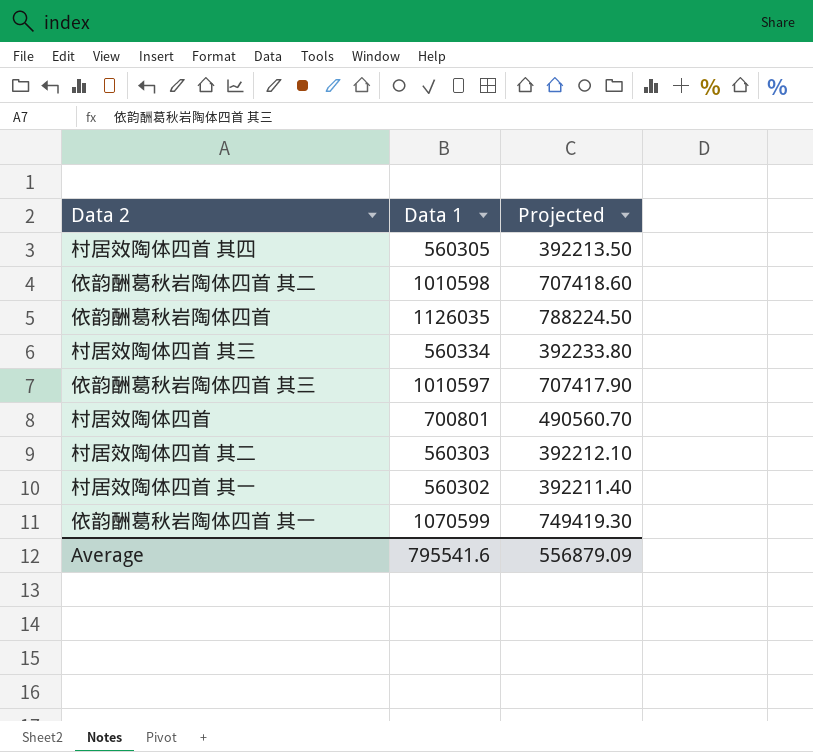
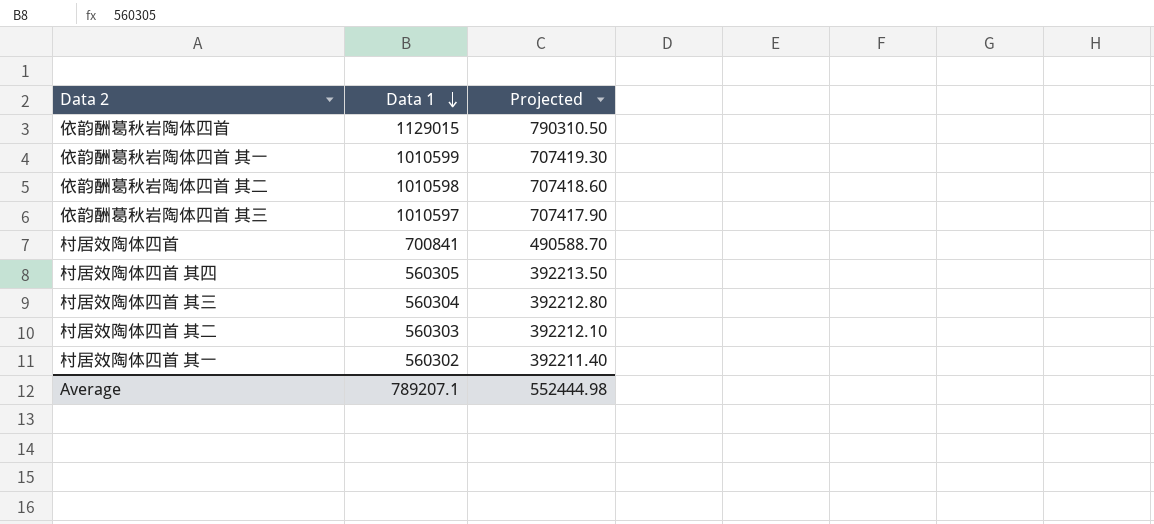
row order: none -> Data 1 descending
依韵酬葛秋岩陶体四首 | Data 1: 1126035 -> 1129015
依韵酬葛秋岩陶体四首 | Projected: 788224.50 -> 790310.50
依韵酬葛秋岩陶体四首 其一 | Data 1: 1070599 -> 1010599
依韵酬葛秋岩陶体四首 其一 | Projected: 749419.30 -> 707419.30
村居效陶体四首 | Data 1: 700801 -> 700841
村居效陶体四首 | Projected: 490560.70 -> 490588.70
村居效陶体四首 其三 | Data 1: 560334 -> 560304
村居效陶体四首 其三 | Projected: 392233.80 -> 392212.80
Average | Data 1: 795541.6 -> 789207.1
Average | Projected: 556879.09 -> 552444.98

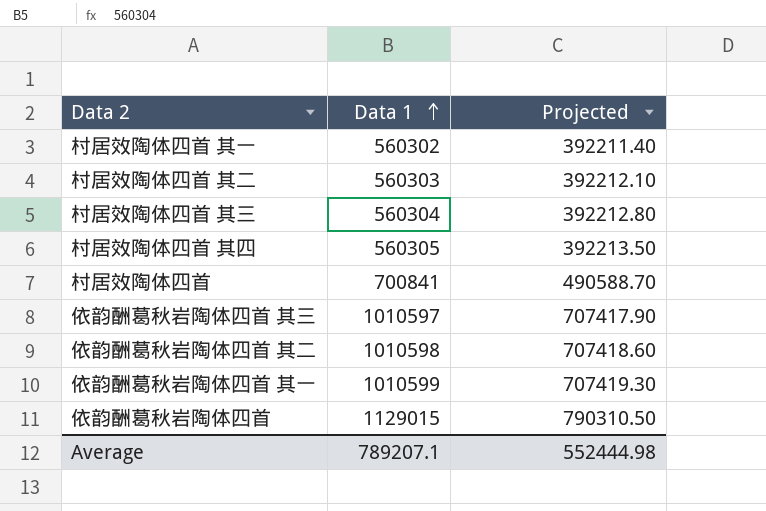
row order: Data 1 descending -> Data 1 ascending

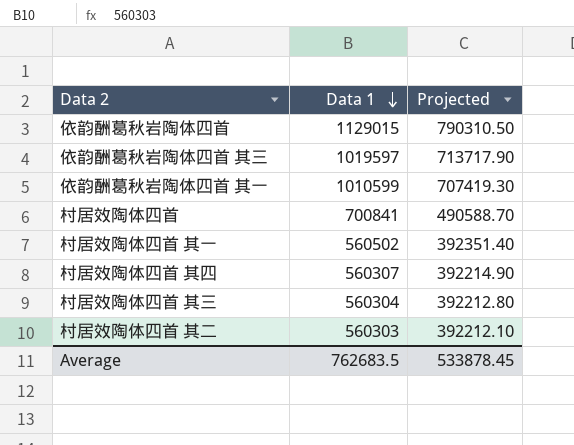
row order: Data 1 ascending -> Data 1 descending
row 依韵酬葛秋岩陶体四首 其二: 1010598 | 707418.60 -> none
依韵酬葛秋岩陶体四首 其三 | Data 1: 1010597 -> 1019597
依韵酬葛秋岩陶体四首 其三 | Projected: 707417.90 -> 713717.90
村居效陶体四首 其一 | Data 1: 560302 -> 560502
村居效陶体四首 其一 | Projected: 392211.40 -> 392351.40
村居效陶体四首 其四 | Data 1: 560305 -> 560307
村居效陶体四首 其四 | Projected: 392213.50 -> 392214.90
Average | Data 1: 789207.1 -> 762683.5
Average | Projected: 552444.98 -> 533878.45

